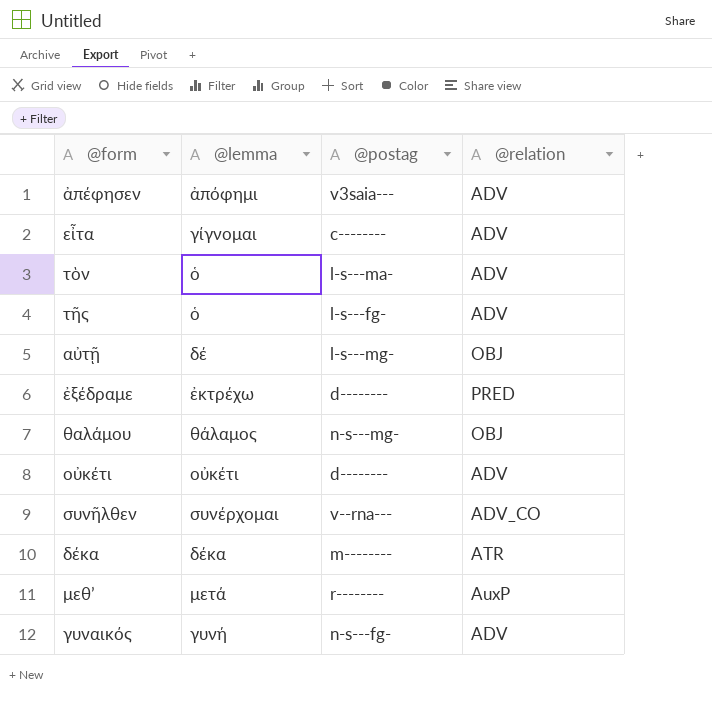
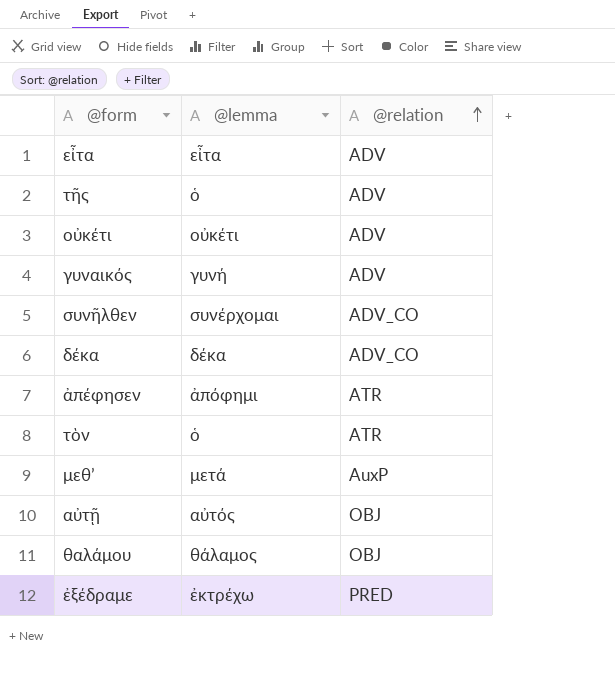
row order: none -> @relation ascending
column @postag | position: 3 -> none
εἶτα | @lemma: γίγνομαι -> εἶτα
δέκα | @relation: ATR -> ADV_CO
ἀπέφησεν | @relation: ADV -> ATR
τὸν | @relation: ADV -> ATR
αὐτῇ | @lemma: δέ -> αὐτός

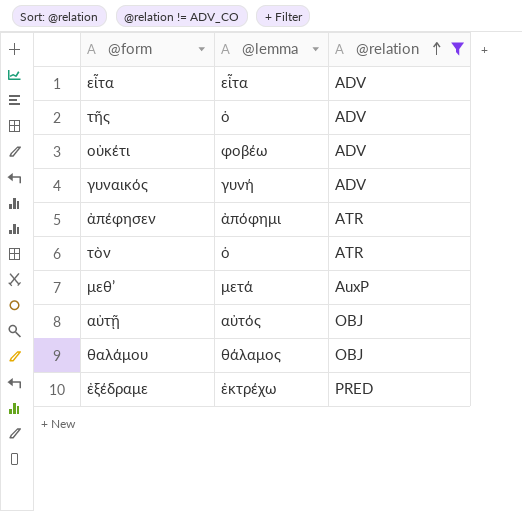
filter: none -> @relation != ADV_CO
οὐκέτι | @lemma: οὐκέτι -> φοβέω

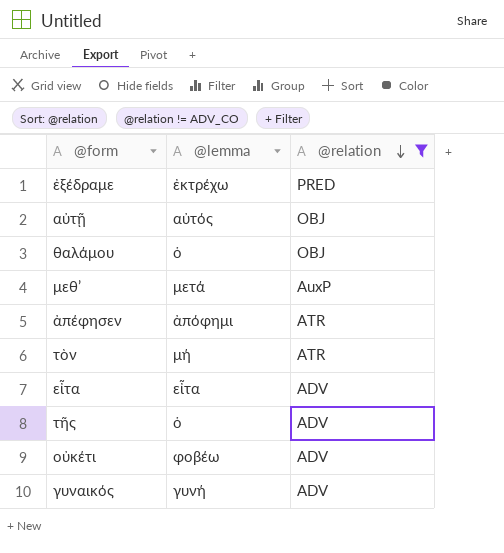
row order: @relation ascending -> @relation descending
θαλάμου | @lemma: θάλαμος -> ὁ
τὸν | @lemma: ὁ -> μή

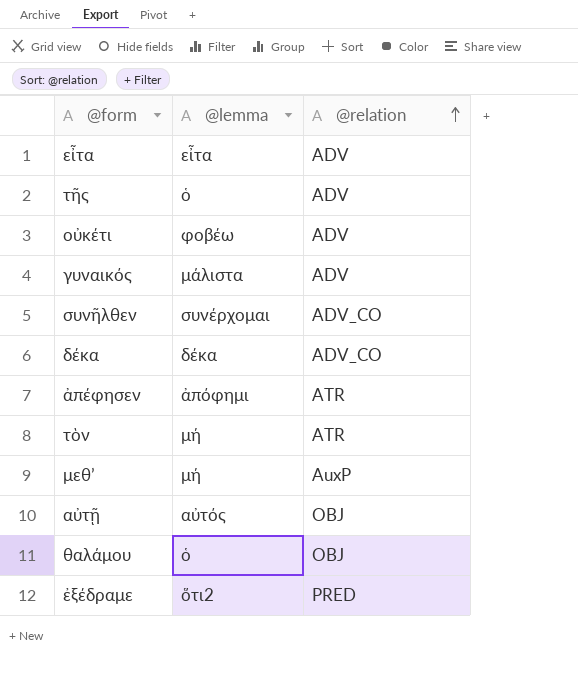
filter: @relation != ADV_CO -> none
row order: @relation descending -> @relation ascending
γυναικός | @lemma: γυνή -> μάλιστα
μεθʼ | @lemma: μετά -> μή
ἐξέδραμε | @lemma: ἐκτρέχω -> ὅτι2

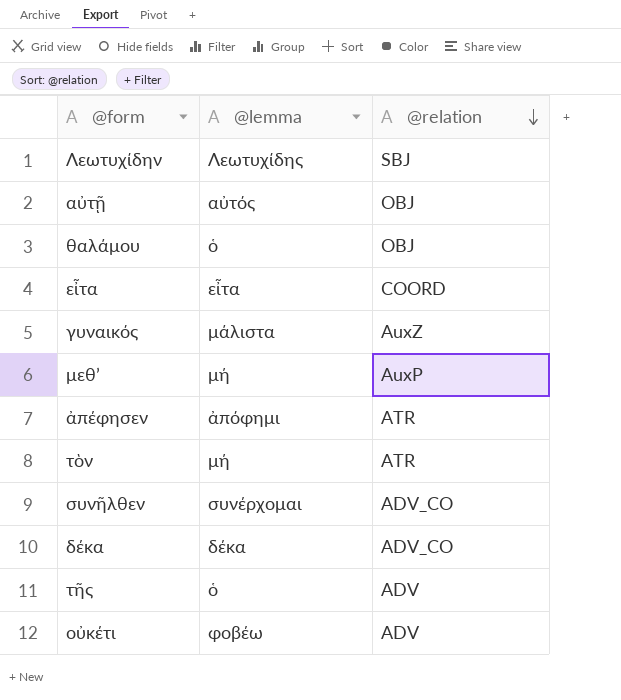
row order: @relation ascending -> @relation descending
row ἐξέδραμε: ὅτι2 | PRED -> none
row Λεωτυχίδην: none -> Λεωτυχίδης | SBJ
εἶτα | @relation: ADV -> COORD
γυναικός | @relation: ADV -> AuxZ

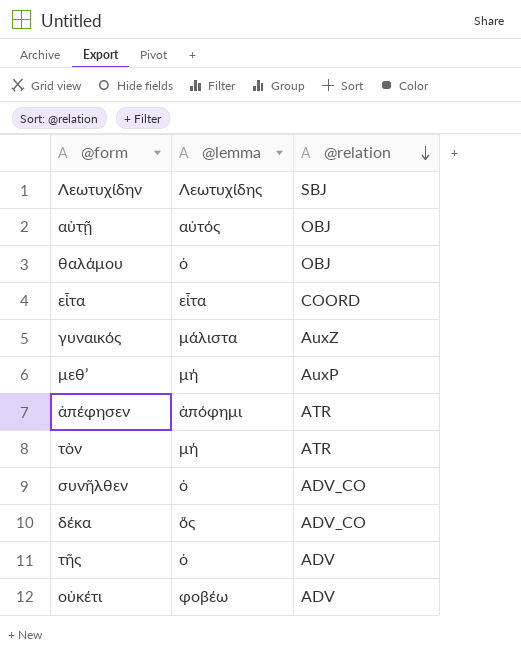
συνῆλθεν | @lemma: συνέρχομαι -> ὁ
δέκα | @lemma: δέκα -> ὅς

